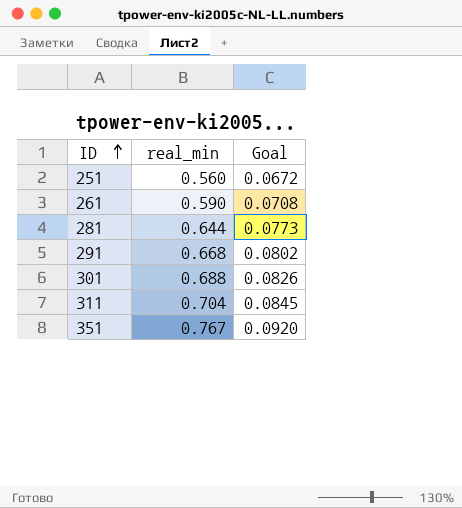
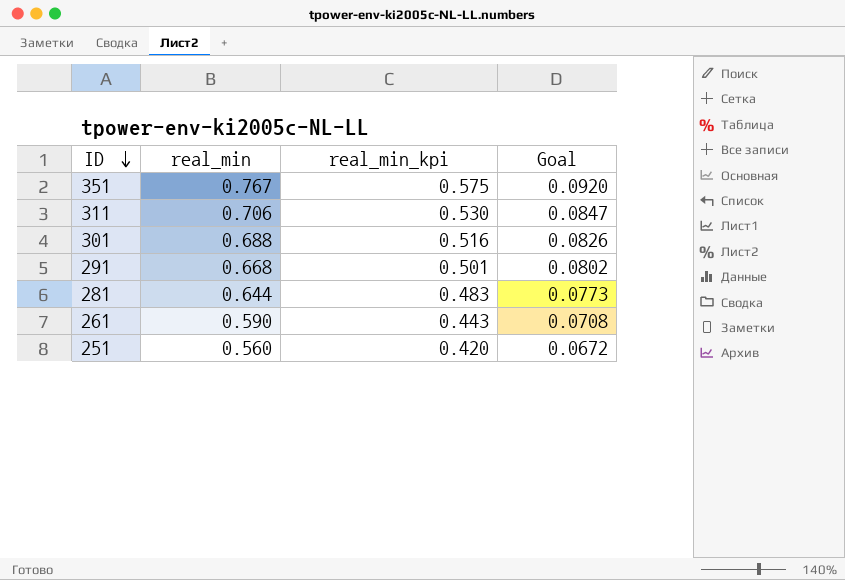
row order: ID ascending -> ID descending
column real_min_kpi | formula: none -> [real_min] * 0.75
311 | real_min: 0.704 -> 0.706
311 | Goal: 0.0845 -> 0.0847

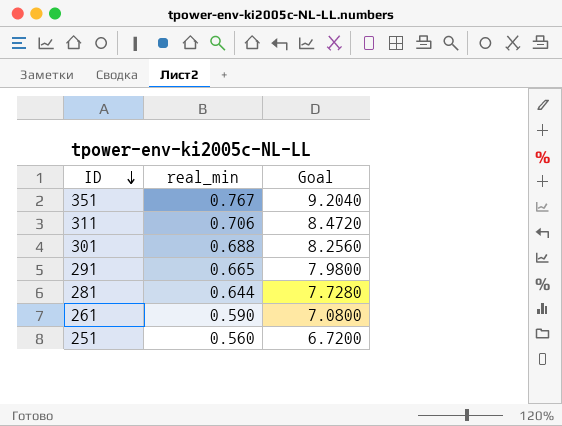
column real_min_kpi | formula: [real_min] * 0.75 -> none
column Goal | formula: [real_min] * 0.12 -> [real_min] * 12
291 | real_min: 0.668 -> 0.665

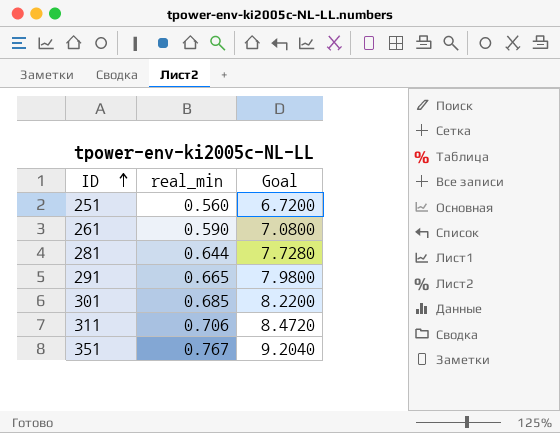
row order: ID descending -> ID ascending
301 | real_min: 0.688 -> 0.685
301 | Goal: 8.2560 -> 8.2200

